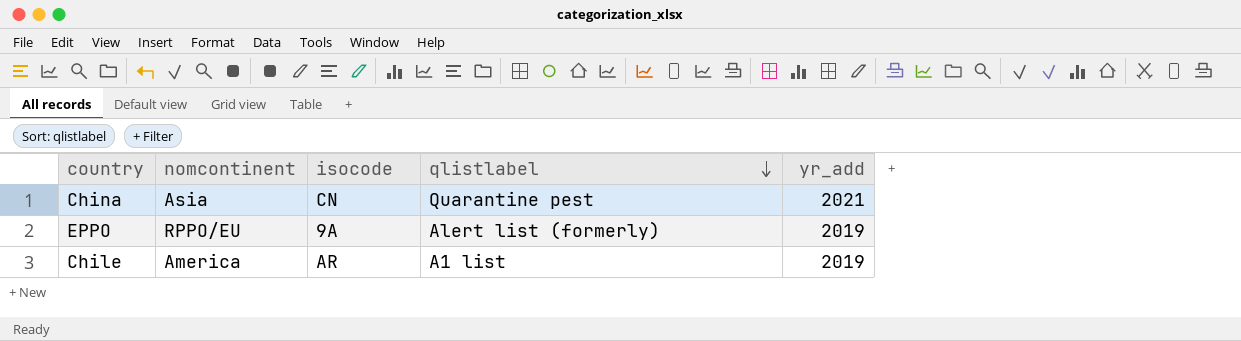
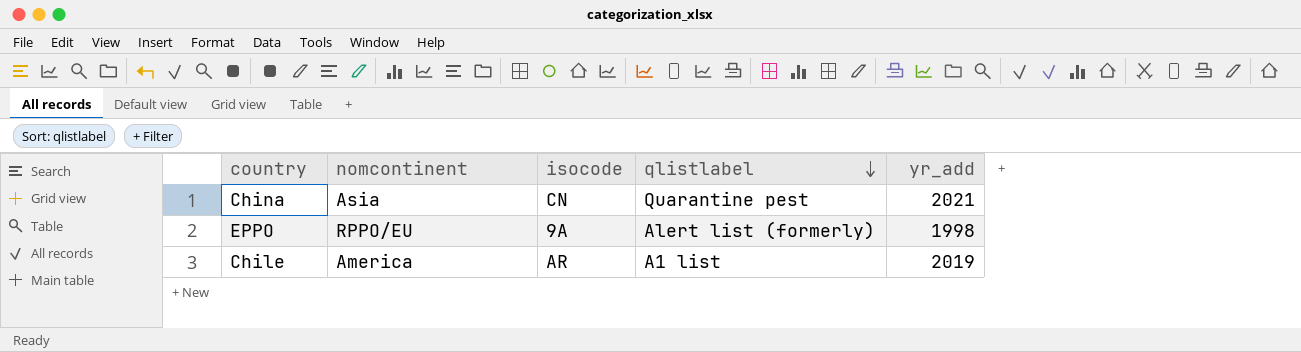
EPPO | yr_add: 2019 -> 1998

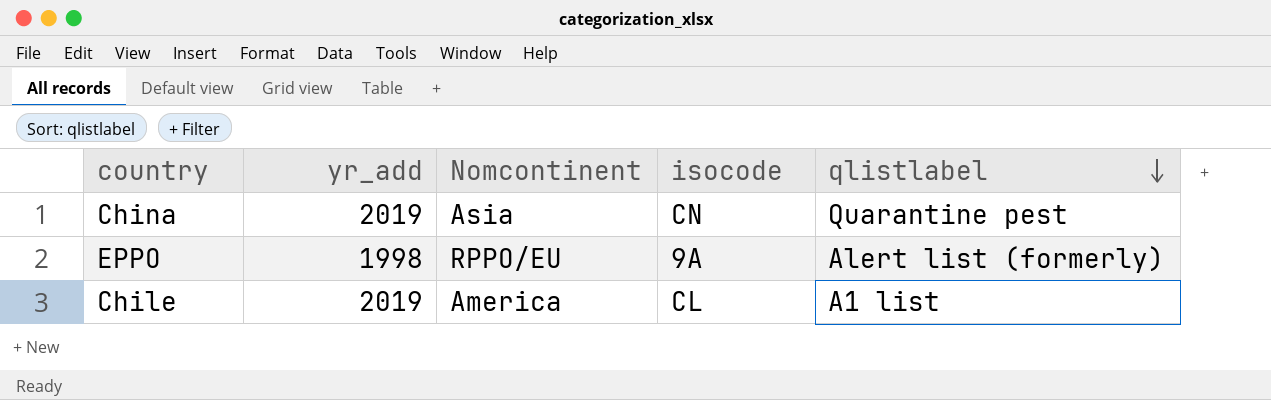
column yr_add | position: 5 -> 2
column name: nomcontinent -> Nomcontinent
China | yr_add: 2021 -> 2019
Chile | isocode: AR -> CL

